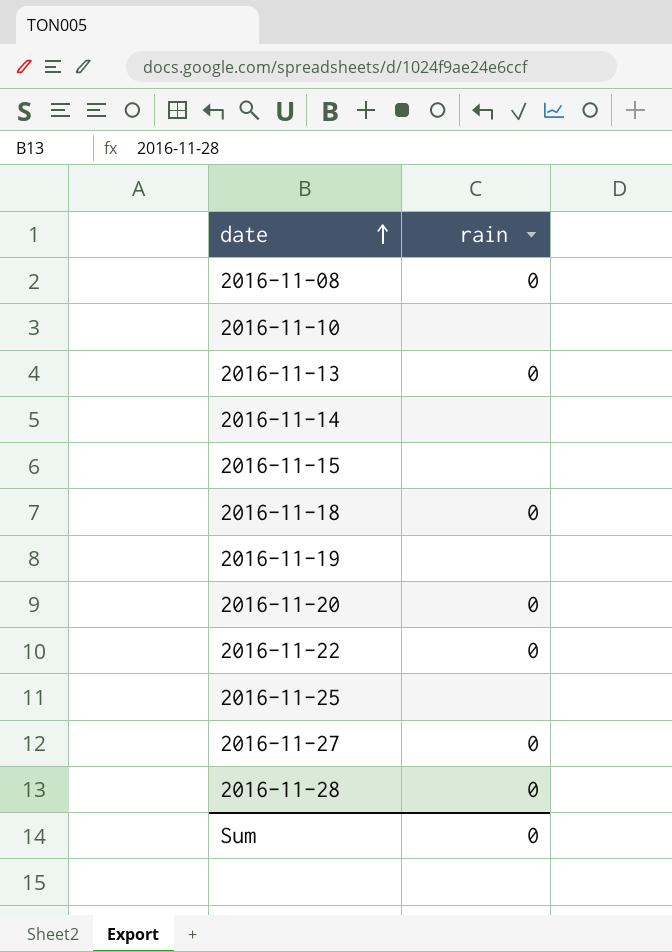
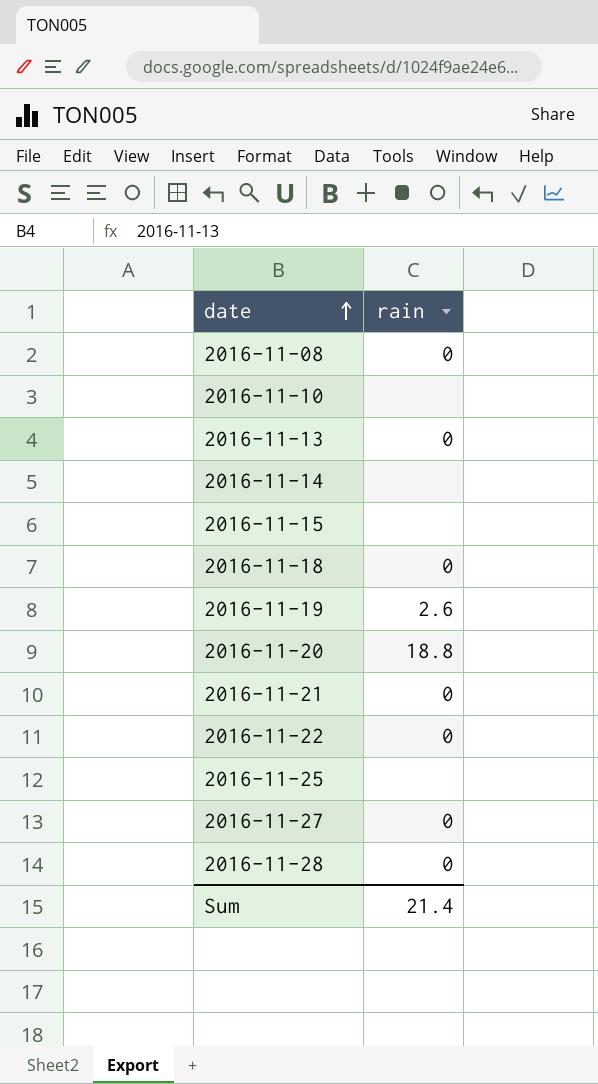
2016-11-19 | rain: none -> 2.6
2016-11-20 | rain: 0 -> 18.8
row 2016-11-21: none -> 0
Sum | rain: 0 -> 21.4

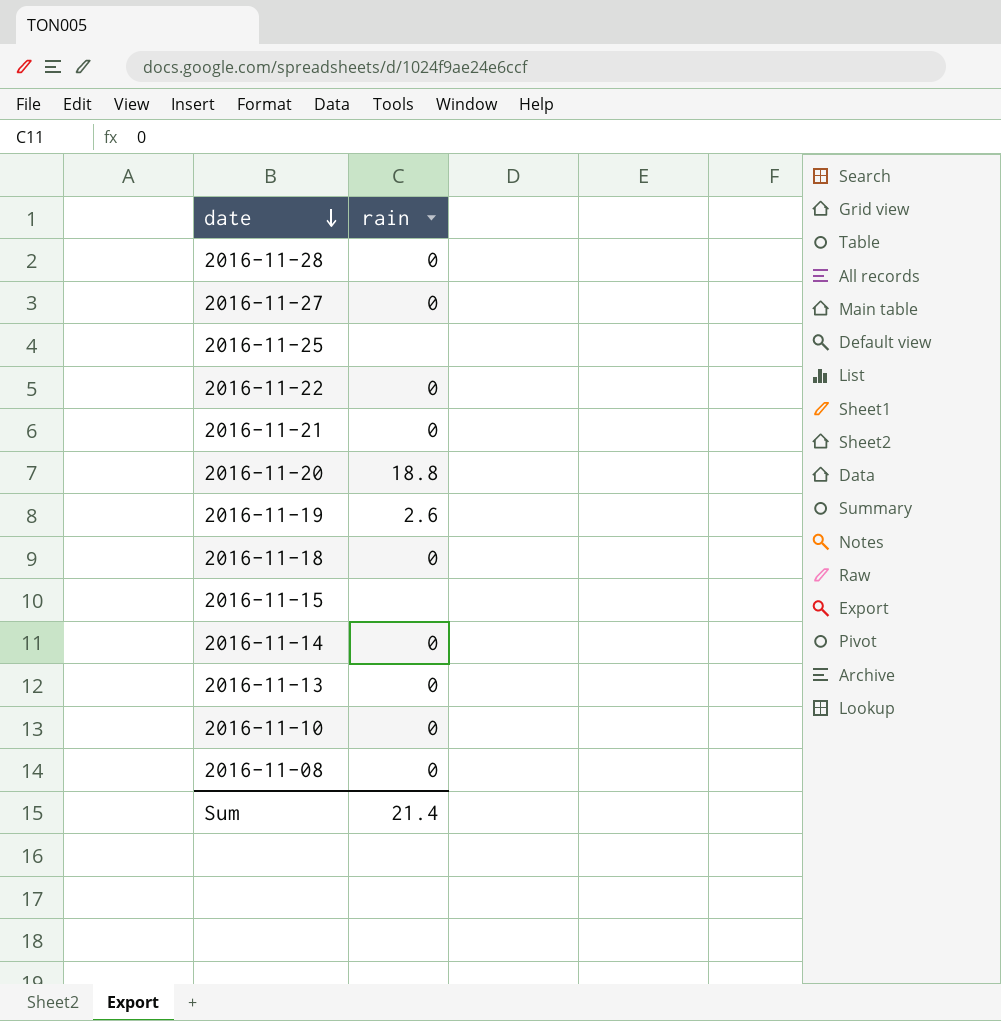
row order: date ascending -> date descending
2016-11-14 | rain: none -> 0
2016-11-10 | rain: none -> 0

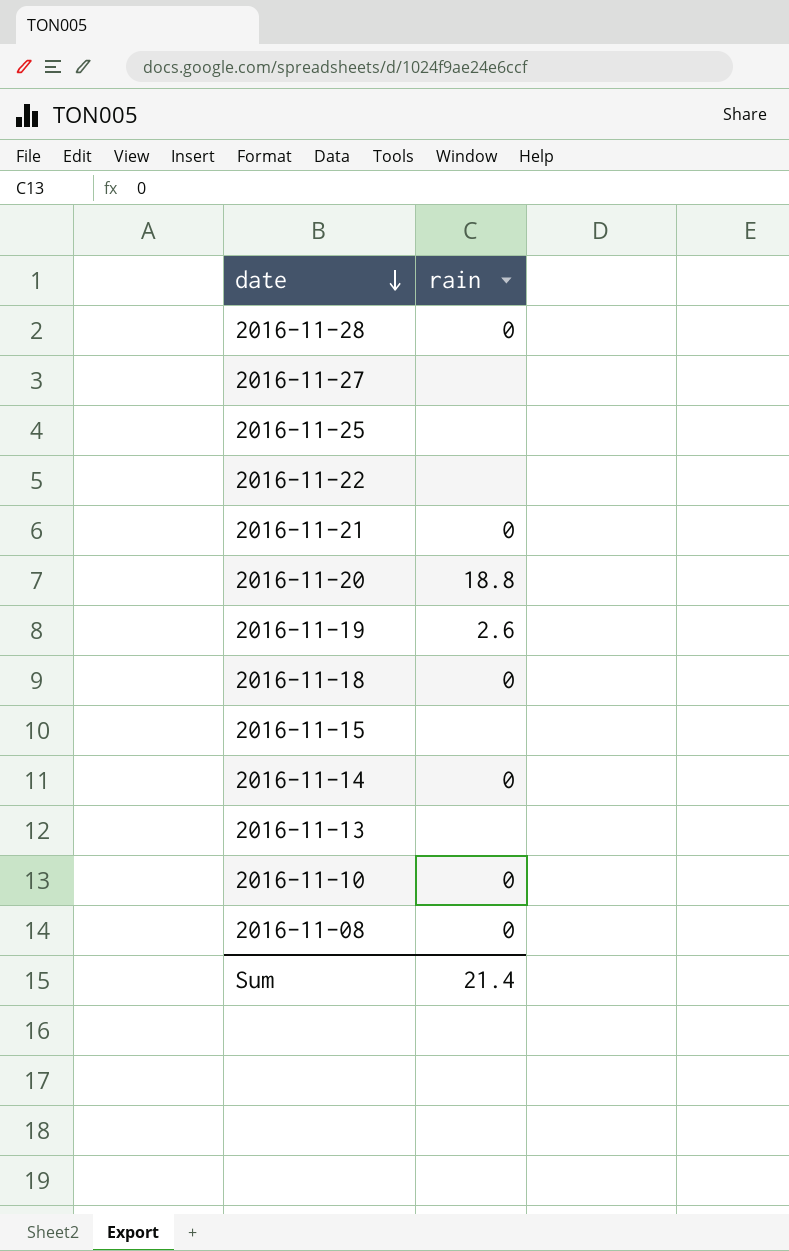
2016-11-27 | rain: 0 -> none
2016-11-22 | rain: 0 -> none
2016-11-13 | rain: 0 -> none

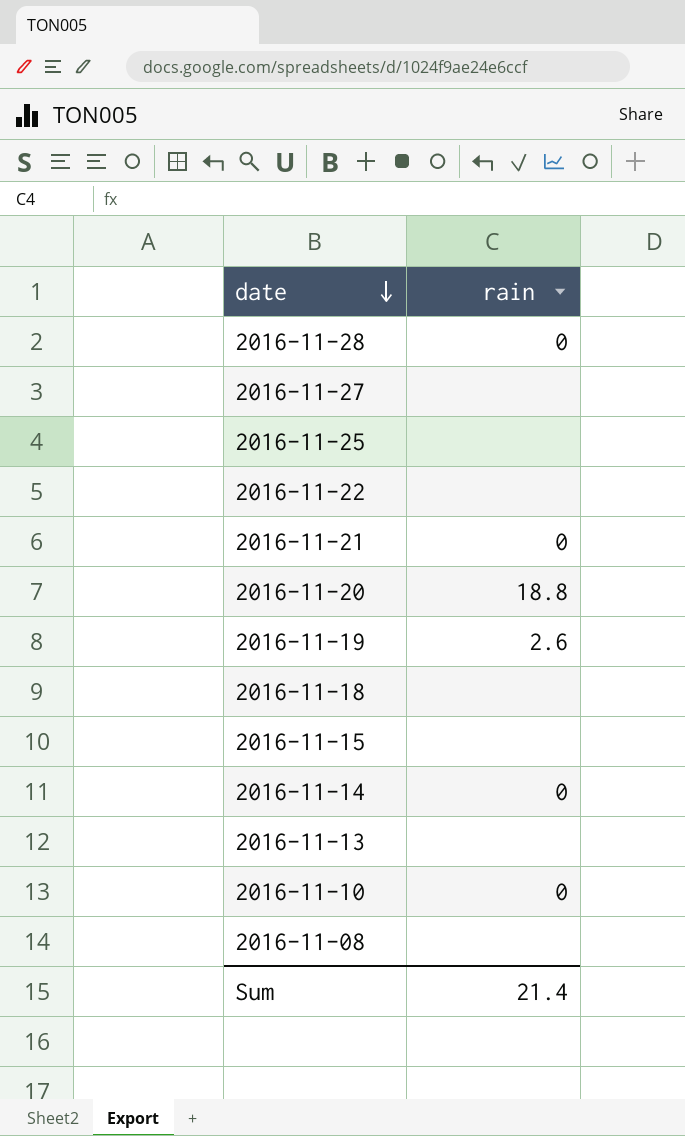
2016-11-18 | rain: 0 -> none
2016-11-08 | rain: 0 -> none

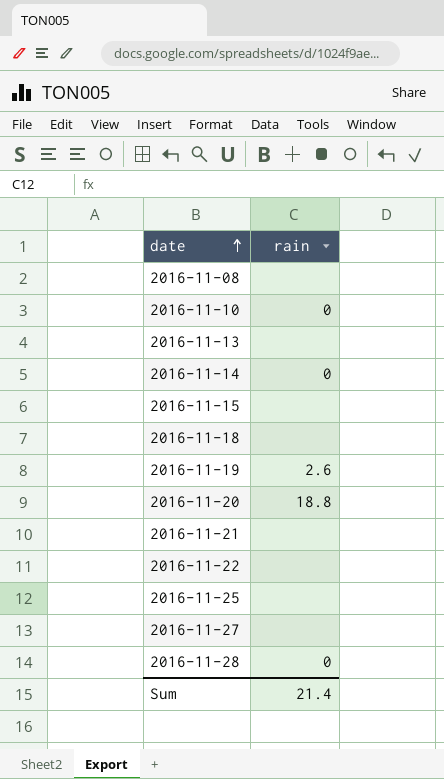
row order: date descending -> date ascending
2016-11-21 | rain: 0 -> none

